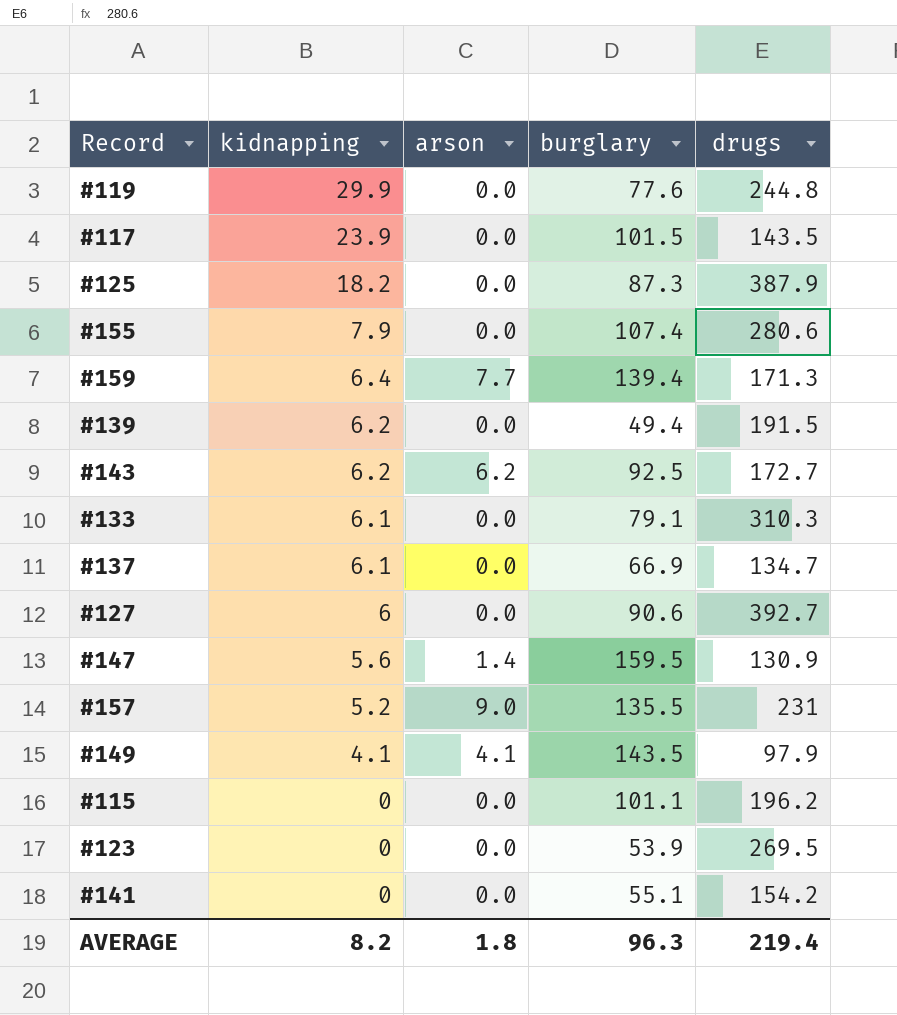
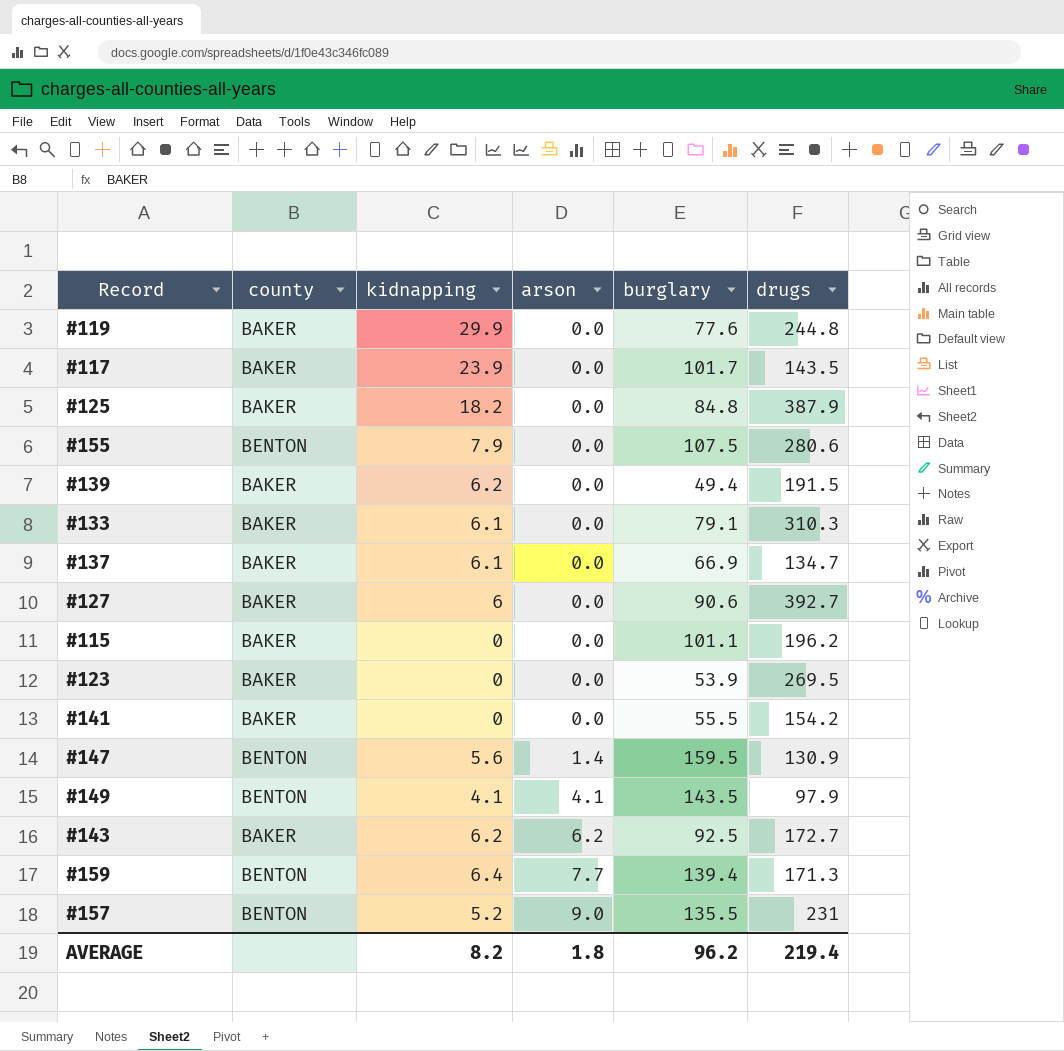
row order: kidnapping descending -> arson ascending
column county | position: none -> 2
#117 | burglary: 101.5 -> 101.7
#125 | burglary: 87.3 -> 84.8
#155 | burglary: 107.4 -> 107.5
#141 | burglary: 55.1 -> 55.5
AVERAGE | burglary: 96.3 -> 96.2

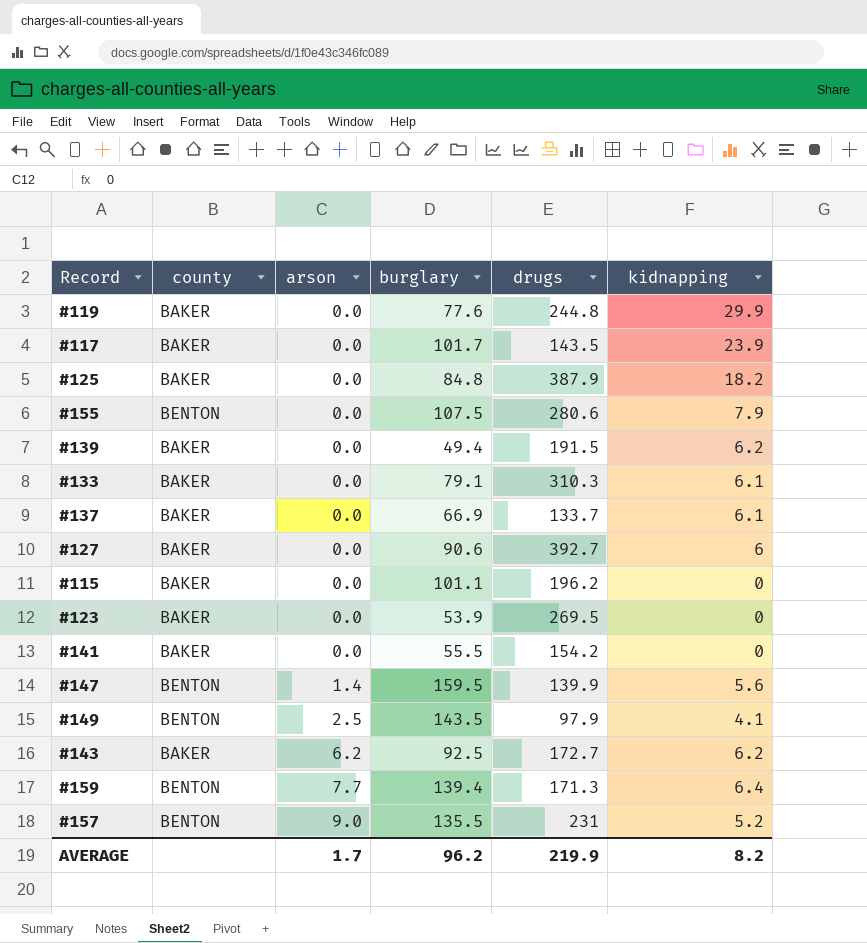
column kidnapping | position: 3 -> 6
#137 | drugs: 134.7 -> 133.7
#147 | drugs: 130.9 -> 139.9
#149 | arson: 4.1 -> 2.5
AVERAGE | arson: 1.8 -> 1.7
AVERAGE | drugs: 219.4 -> 219.9

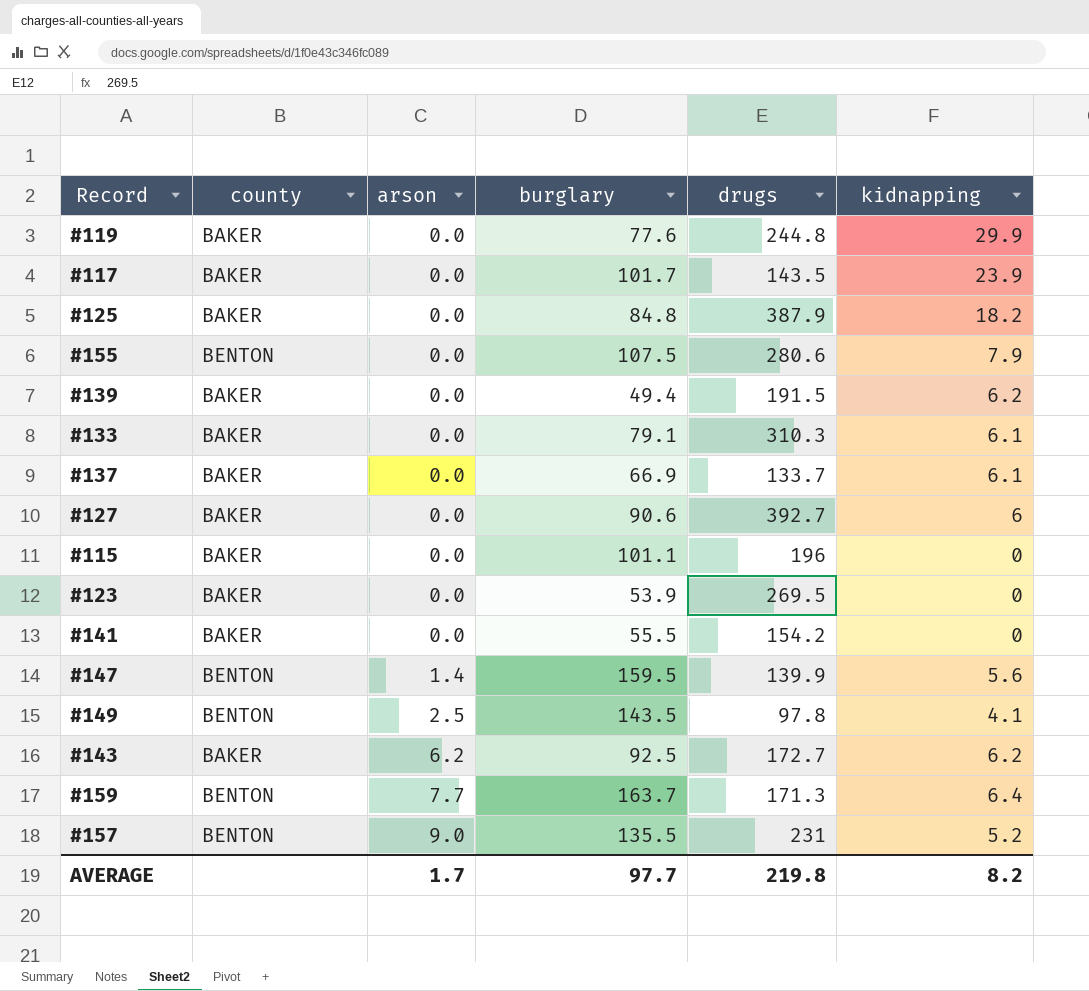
#115 | drugs: 196.2 -> 196
#149 | drugs: 97.9 -> 97.8
#159 | burglary: 139.4 -> 163.7
AVERAGE | burglary: 96.2 -> 97.7
AVERAGE | drugs: 219.9 -> 219.8

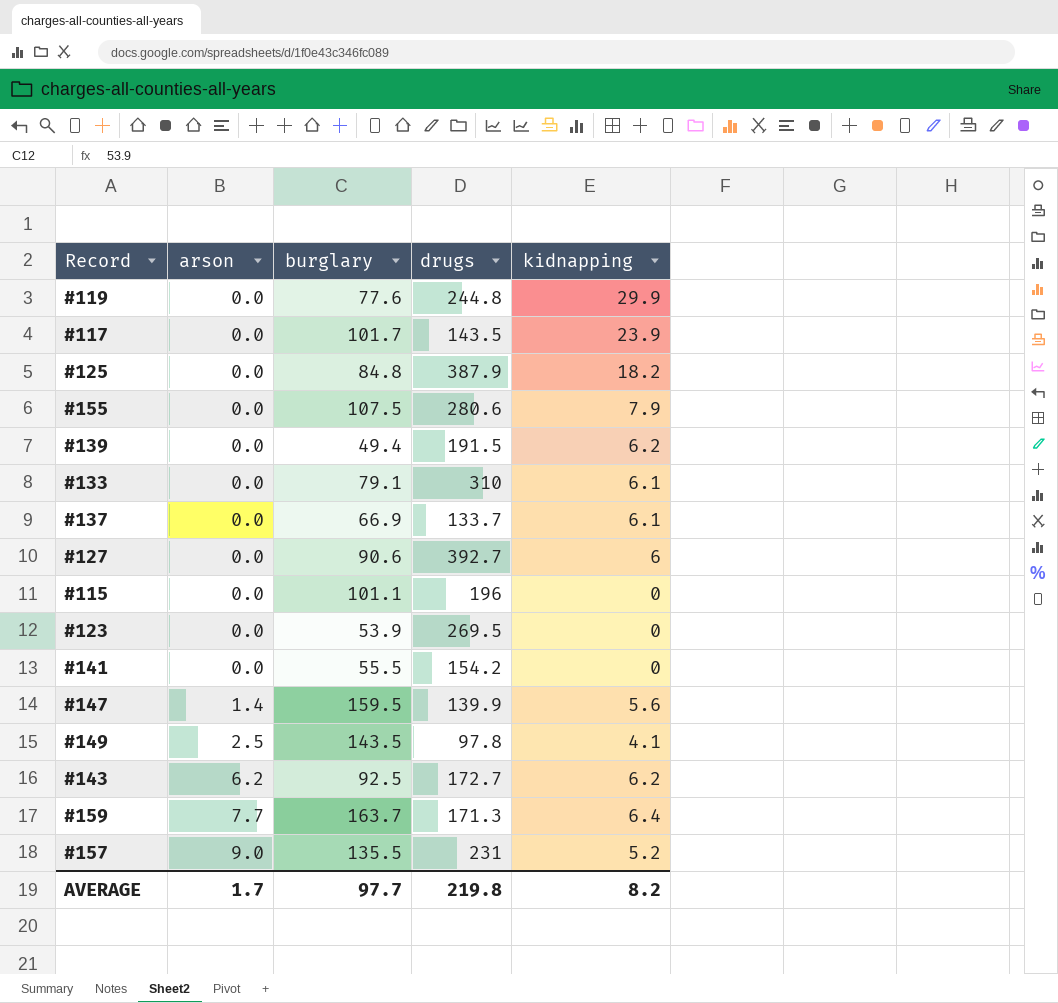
column county | position: 2 -> none
#133 | drugs: 310.3 -> 310

